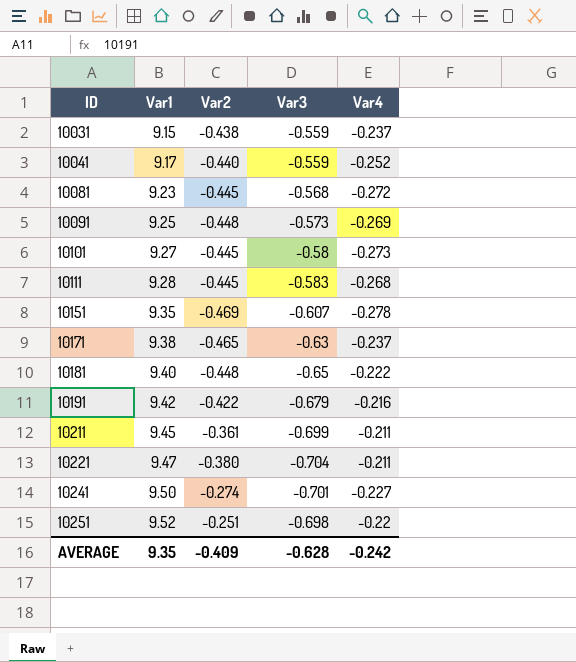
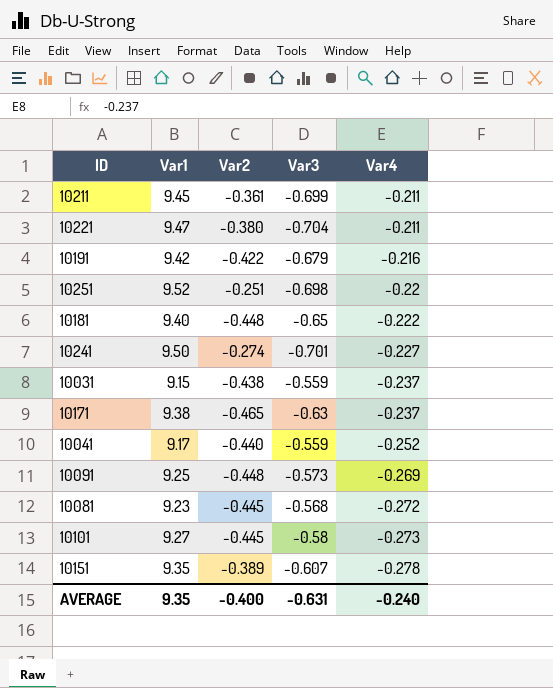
row order: ID ascending -> Var4 descending
row 10111: 9.28 | -0.445 | -0.583 | -0.268 -> none
10151 | Var2: -0.469 -> -0.389
AVERAGE | Var2: -0.409 -> -0.400
AVERAGE | Var3: -0.628 -> -0.631
AVERAGE | Var4: -0.242 -> -0.240

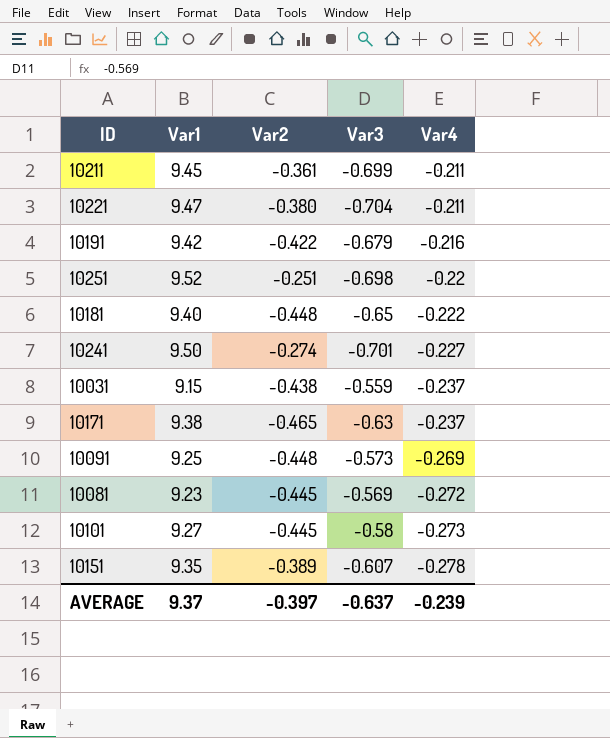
row 10041: 9.17 | -0.440 | -0.559 | -0.252 -> none
10081 | Var3: -0.568 -> -0.569
AVERAGE | Var1: 9.35 -> 9.37
AVERAGE | Var2: -0.400 -> -0.397
AVERAGE | Var3: -0.631 -> -0.637
AVERAGE | Var4: -0.240 -> -0.239

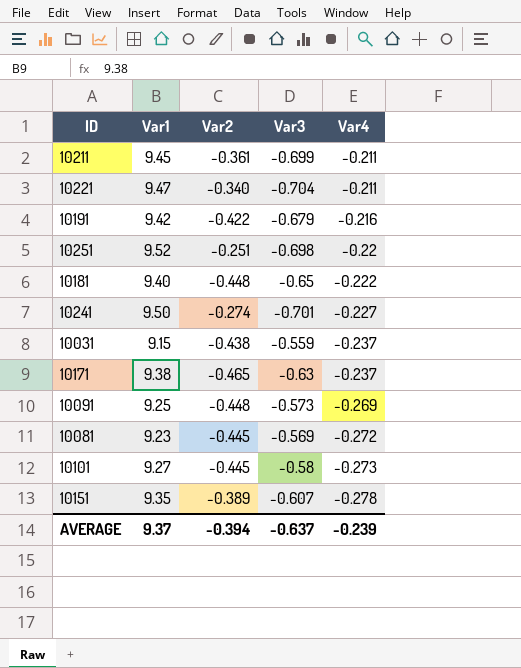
10221 | Var2: -0.380 -> -0.340
AVERAGE | Var2: -0.397 -> -0.394

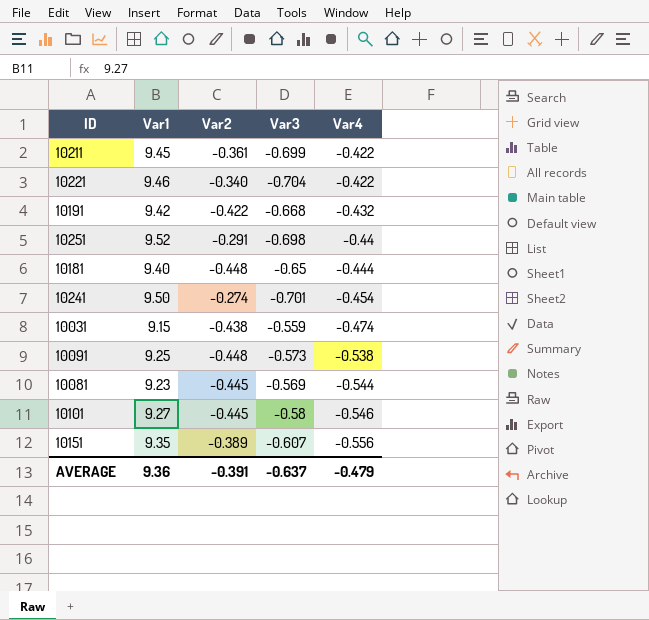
row 10171: 9.38 | -0.465 | -0.63 | -0.237 -> none
10211 | Var4: -0.211 -> -0.422
10221 | Var1: 9.47 -> 9.46
10221 | Var4: -0.211 -> -0.422
10191 | Var3: -0.679 -> -0.668
10191 | Var4: -0.216 -> -0.432
10251 | Var2: -0.251 -> -0.291
10251 | Var4: -0.22 -> -0.44
10181 | Var4: -0.222 -> -0.444
10241 | Var4: -0.227 -> -0.454
10031 | Var4: -0.237 -> -0.474
10091 | Var4: -0.269 -> -0.538
10081 | Var4: -0.272 -> -0.544
10101 | Var4: -0.273 -> -0.546
10151 | Var4: -0.278 -> -0.556
AVERAGE | Var1: 9.37 -> 9.36
AVERAGE | Var2: -0.394 -> -0.391
AVERAGE | Var4: -0.239 -> -0.479

